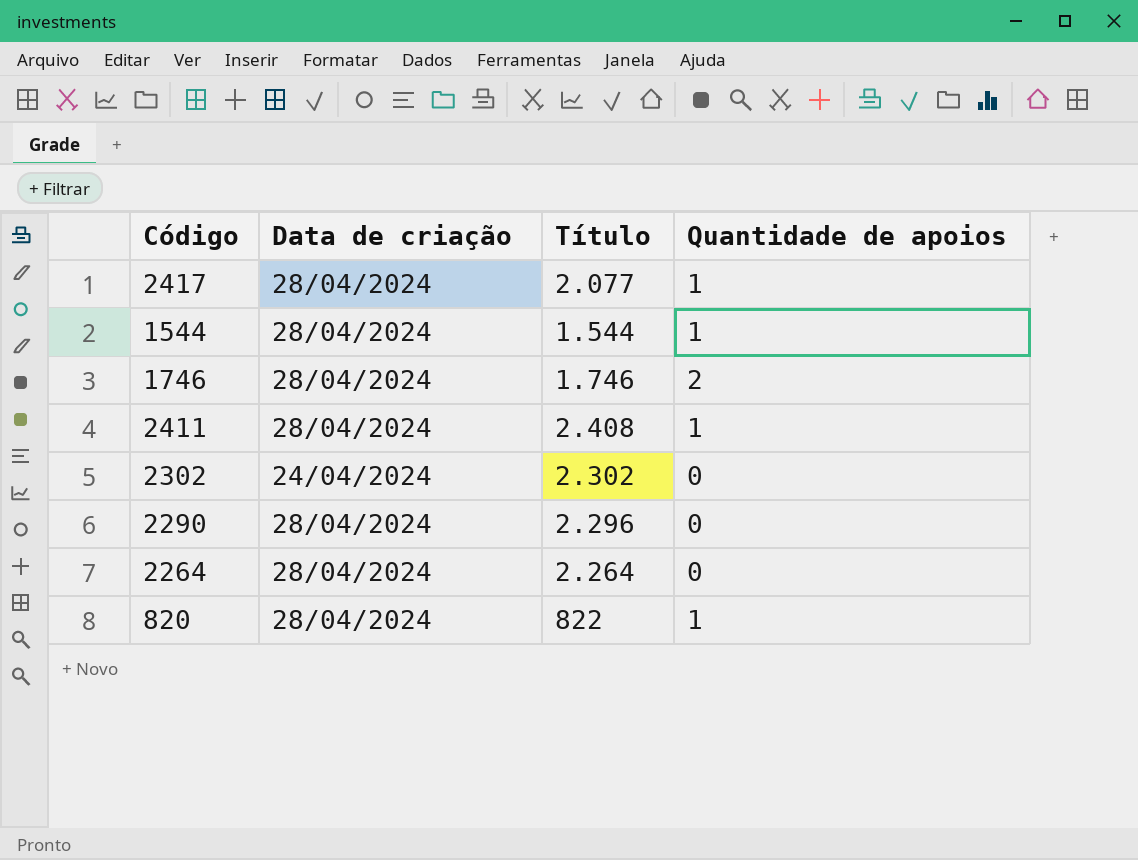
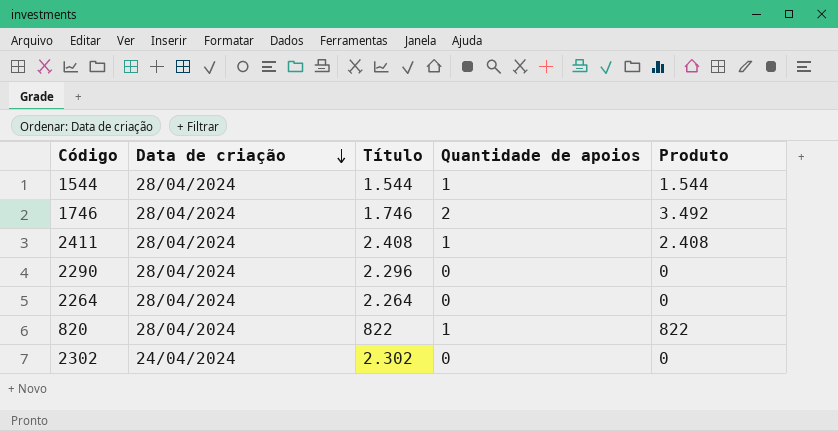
row order: none -> Data de criação descending
column Produto | formula: none -> [Título] * [Quantidade de apoios]
row 2417: 28/04/2024 | 2.077 | 1 -> none

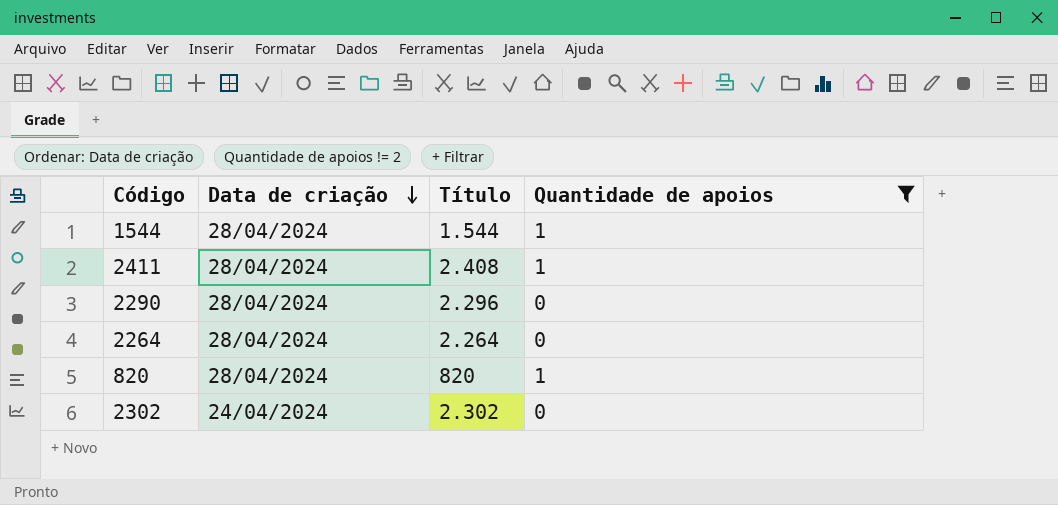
filter: none -> Quantidade de apoios != 2
column Produto | formula: [Título] * [Quantidade de apoios] -> none
820 | Título: 822 -> 820

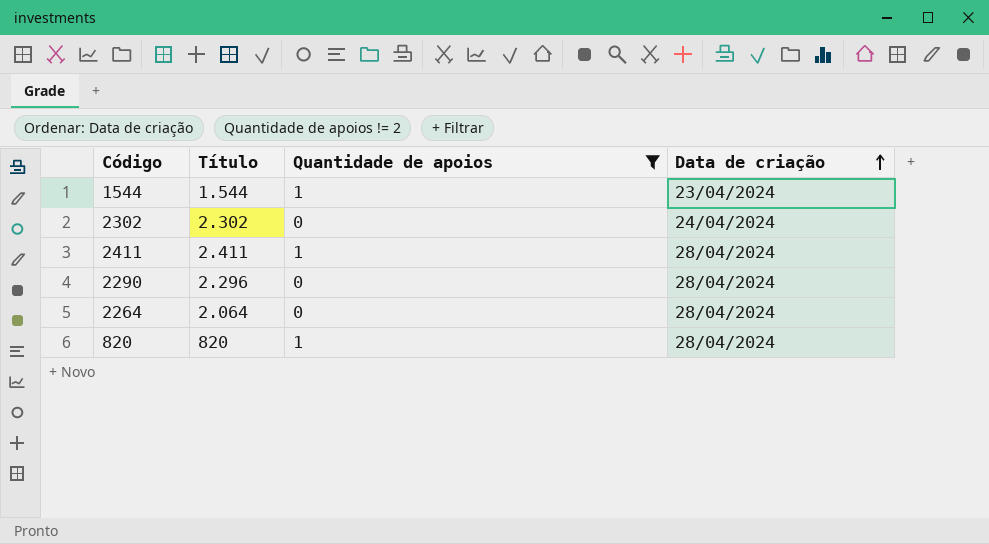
row order: Data de criação descending -> Data de criação ascending
column Data de criação | position: 2 -> 4
1544 | Data de criação: 28/04/2024 -> 23/04/2024
2411 | Título: 2.408 -> 2.411
2264 | Título: 2.264 -> 2.064

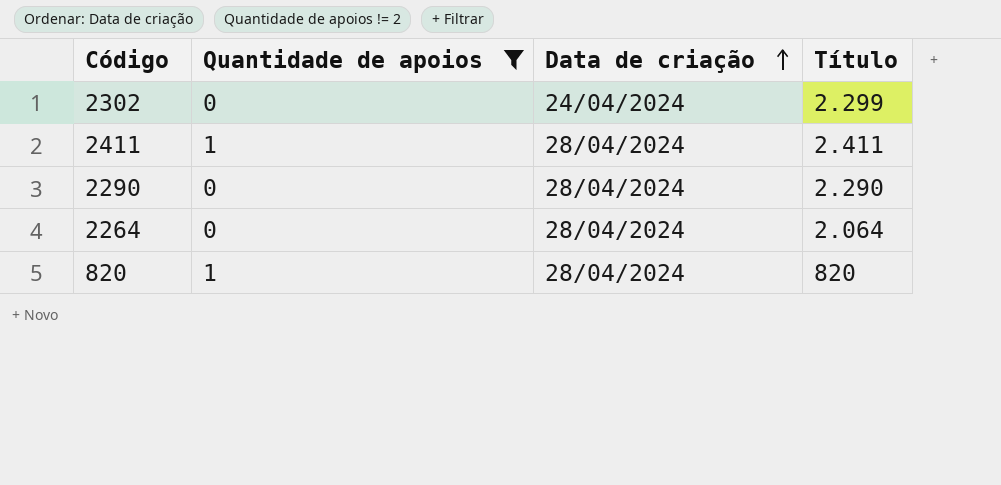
column Título | position: 2 -> 4
row 1544: 1.544 | 1 | 23/04/2024 -> none
2302 | Título: 2.302 -> 2.299
2290 | Título: 2.296 -> 2.290

